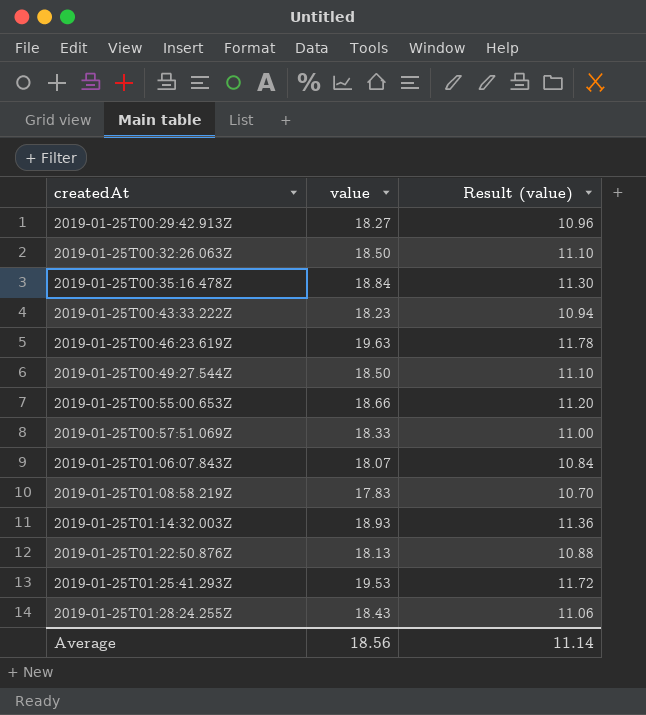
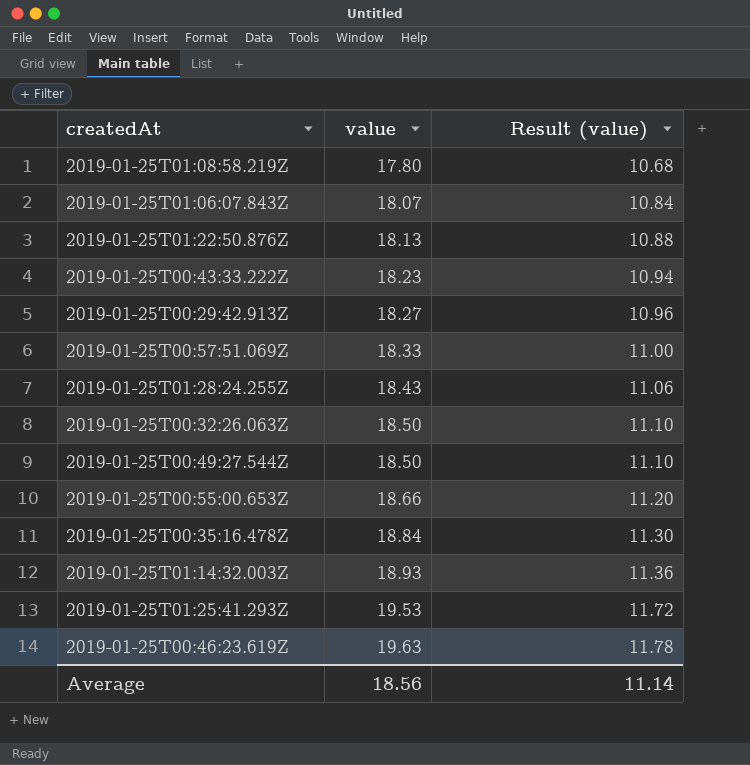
row order: createdAt ascending -> value ascending
2019-01-25T01:08:58.219Z | value: 17.83 -> 17.80
2019-01-25T01:08:58.219Z | Result (value): 10.70 -> 10.68

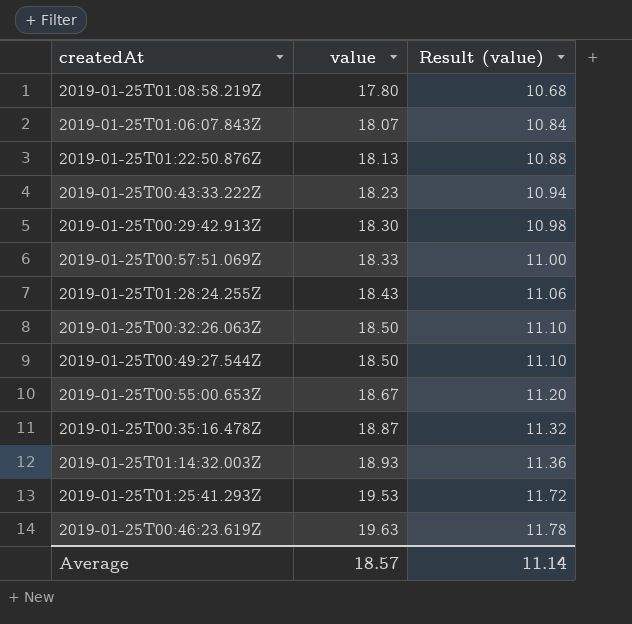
2019-01-25T00:29:42.913Z | value: 18.27 -> 18.30
2019-01-25T00:29:42.913Z | Result (value): 10.96 -> 10.98
2019-01-25T00:55:00.653Z | value: 18.66 -> 18.67
2019-01-25T00:35:16.478Z | value: 18.84 -> 18.87
2019-01-25T00:35:16.478Z | Result (value): 11.30 -> 11.32
Average | value: 18.56 -> 18.57

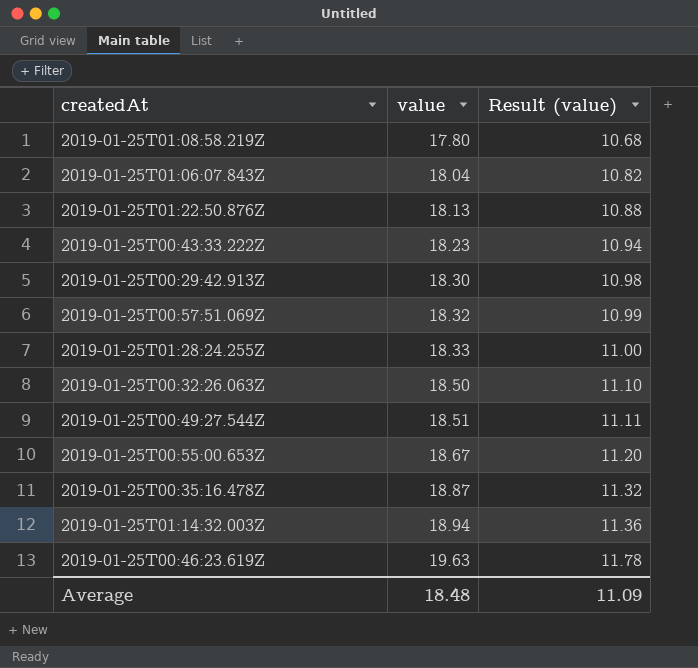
row 2019-01-25T01:25:41.293Z: 19.53 | 11.72 -> none
2019-01-25T01:06:07.843Z | value: 18.07 -> 18.04
2019-01-25T01:06:07.843Z | Result (value): 10.84 -> 10.82
2019-01-25T00:57:51.069Z | value: 18.33 -> 18.32
2019-01-25T00:57:51.069Z | Result (value): 11.00 -> 10.99
2019-01-25T01:28:24.255Z | value: 18.43 -> 18.33
2019-01-25T01:28:24.255Z | Result (value): 11.06 -> 11.00
2019-01-25T00:49:27.544Z | value: 18.50 -> 18.51
2019-01-25T00:49:27.544Z | Result (value): 11.10 -> 11.11
2019-01-25T01:14:32.003Z | value: 18.93 -> 18.94
Average | value: 18.57 -> 18.48
Average | Result (value): 11.14 -> 11.09

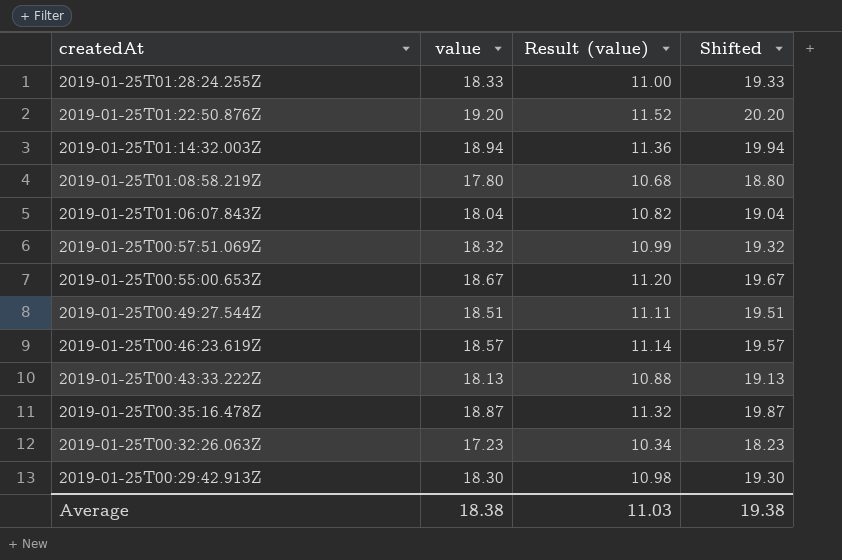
row order: value ascending -> createdAt descending
column Shifted | formula: none -> [value] + 1
2019-01-25T01:22:50.876Z | value: 18.13 -> 19.20
2019-01-25T01:22:50.876Z | Result (value): 10.88 -> 11.52
2019-01-25T00:46:23.619Z | value: 19.63 -> 18.57
2019-01-25T00:46:23.619Z | Result (value): 11.78 -> 11.14
2019-01-25T00:43:33.222Z | value: 18.23 -> 18.13
2019-01-25T00:43:33.222Z | Result (value): 10.94 -> 10.88
2019-01-25T00:32:26.063Z | value: 18.50 -> 17.23
2019-01-25T00:32:26.063Z | Result (value): 11.10 -> 10.34
Average | value: 18.48 -> 18.38
Average | Result (value): 11.09 -> 11.03

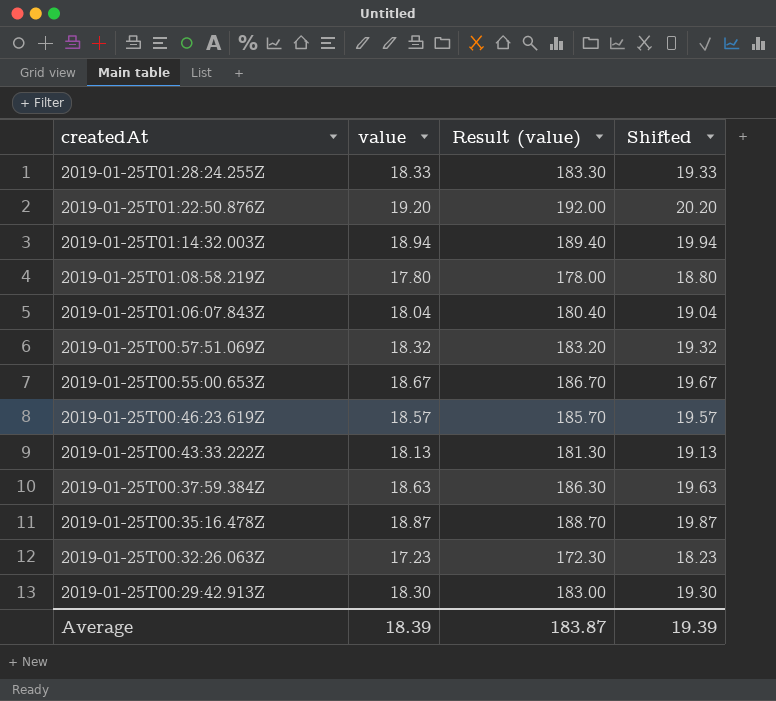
column Result (value) | formula: [value] * 0.6 -> [value] * 10
row 2019-01-25T00:49:27.544Z: 18.51 | 11.11 | 19.51 -> none
row 2019-01-25T00:37:59.384Z: none -> 18.63 | 186.30 | 19.63
Average | value: 18.38 -> 18.39
Average | Result (value): 11.03 -> 183.87
Average | Shifted: 19.38 -> 19.39

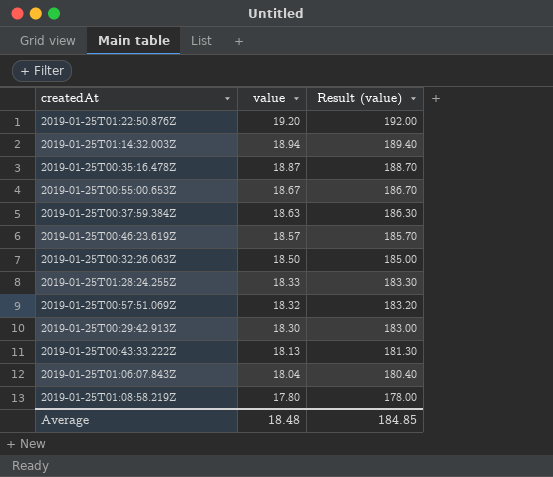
row order: createdAt descending -> value descending
column Shifted | formula: [value] + 1 -> none
2019-01-25T00:32:26.063Z | value: 17.23 -> 18.50
2019-01-25T00:32:26.063Z | Result (value): 172.30 -> 185.00
Average | value: 18.39 -> 18.48
Average | Result (value): 183.87 -> 184.85

